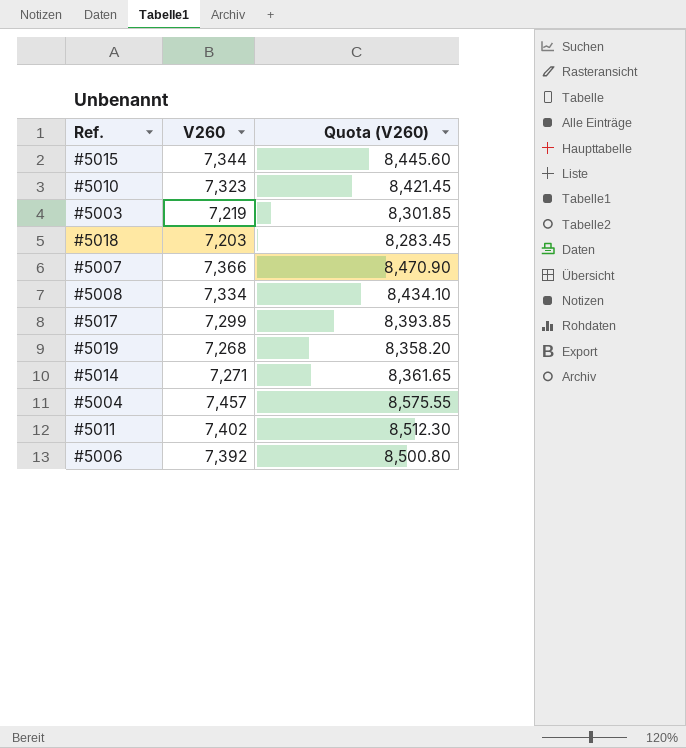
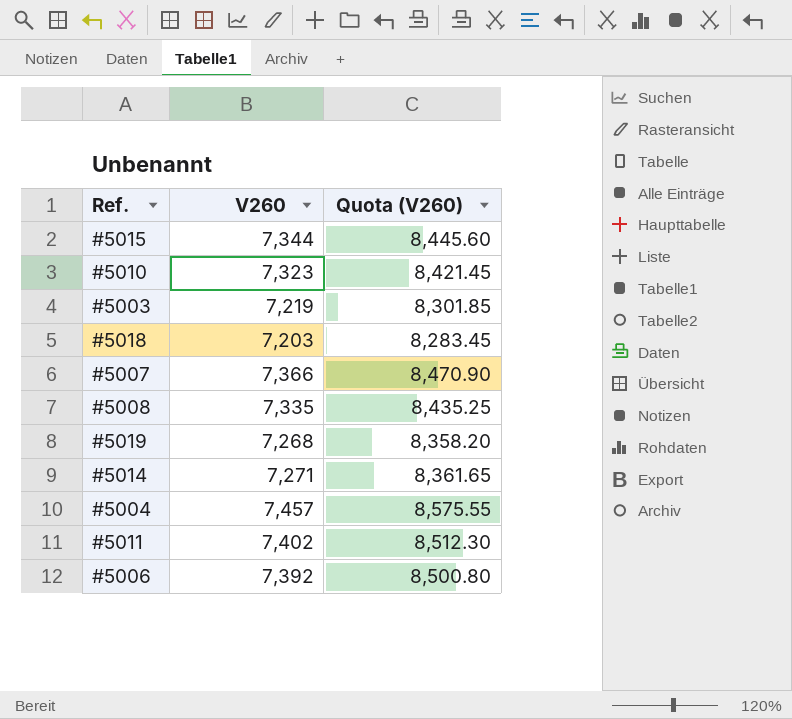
row #5017: 7,299 | 8,393.85 -> none
#5008 | V260: 7,334 -> 7,335
#5008 | Quota (V260): 8,434.10 -> 8,435.25

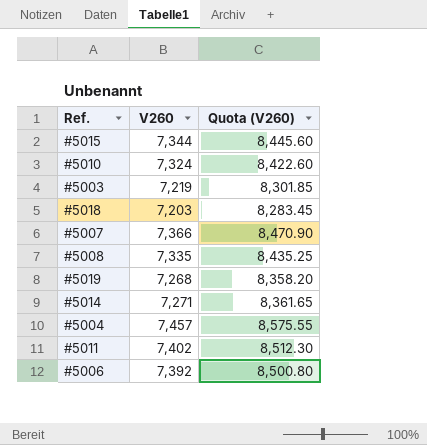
#5010 | V260: 7,323 -> 7,324
#5010 | Quota (V260): 8,421.45 -> 8,422.60

